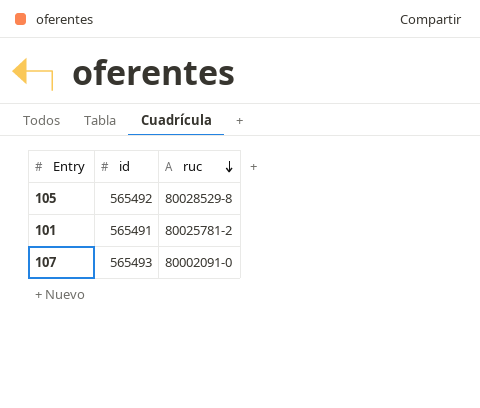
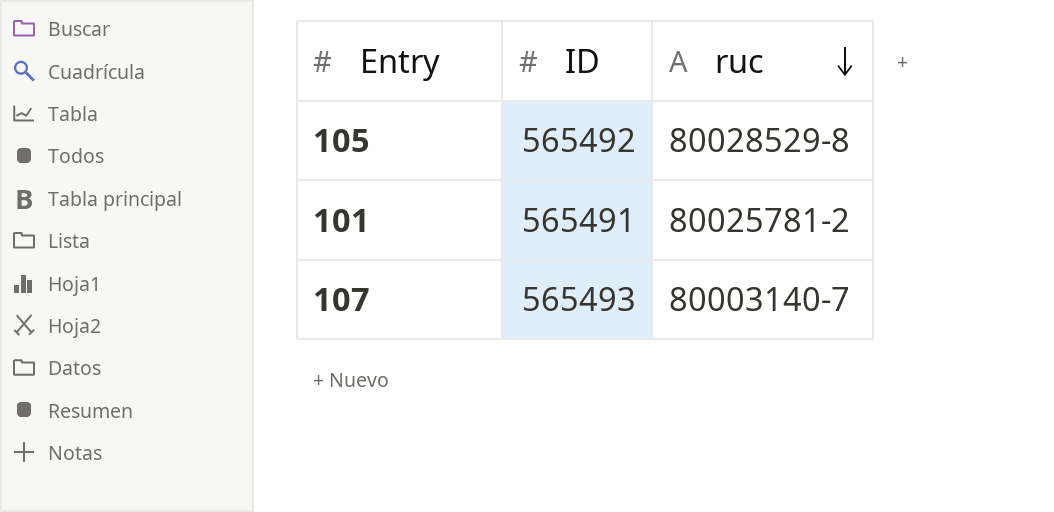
column name: id -> ID
107 | ruc: 80002091-0 -> 80003140-7

